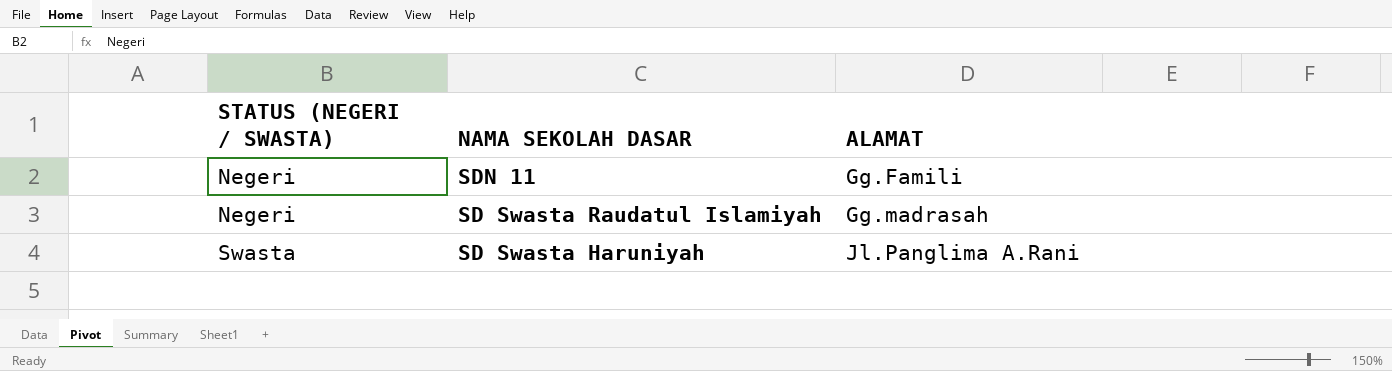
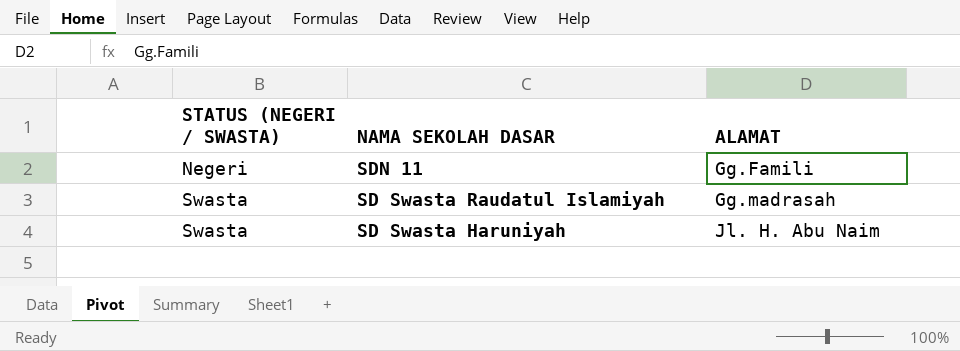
SD Swasta Raudatul Islamiyah | STATUS (NEGERI / SWASTA): Negeri -> Swasta
SD Swasta Haruniyah | ALAMAT: Jl.Panglima A.Rani -> Jl. H. Abu Naim

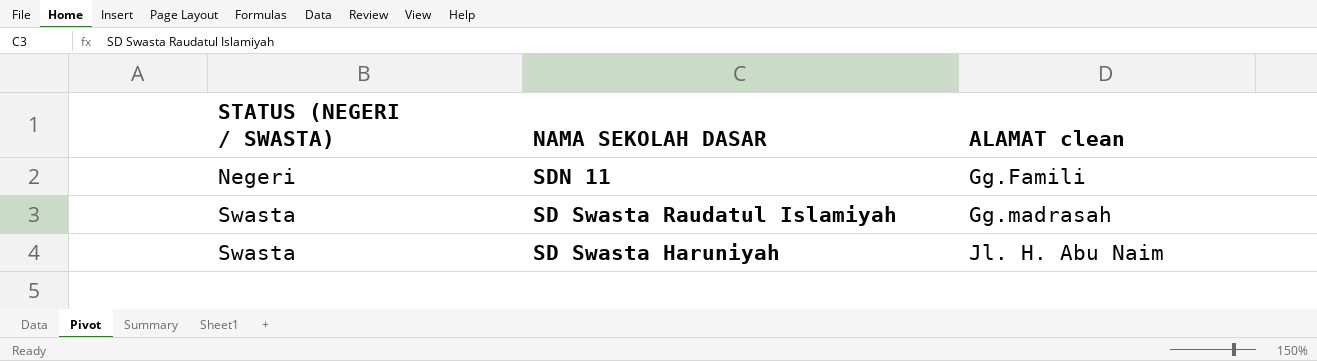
column name: ALAMAT -> ALAMAT clean

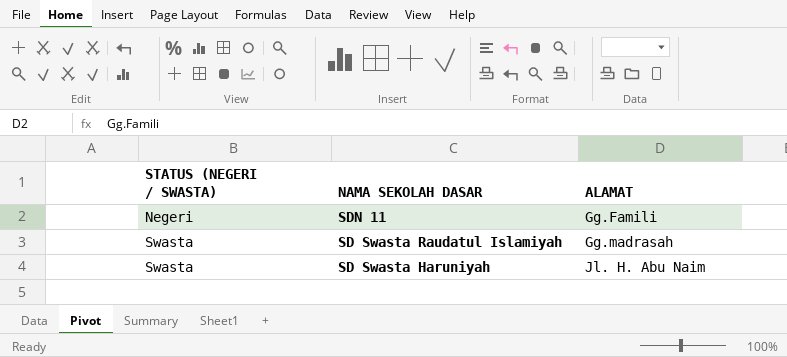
column name: ALAMAT clean -> ALAMAT

